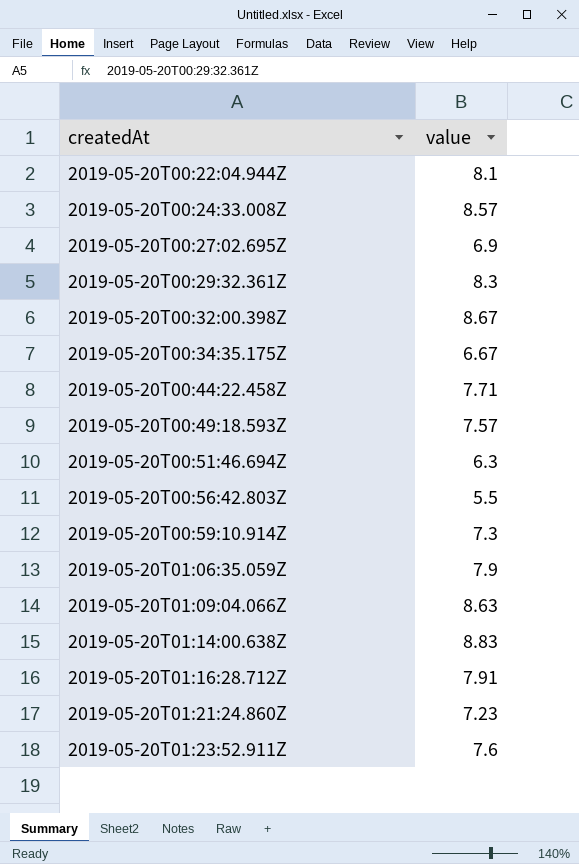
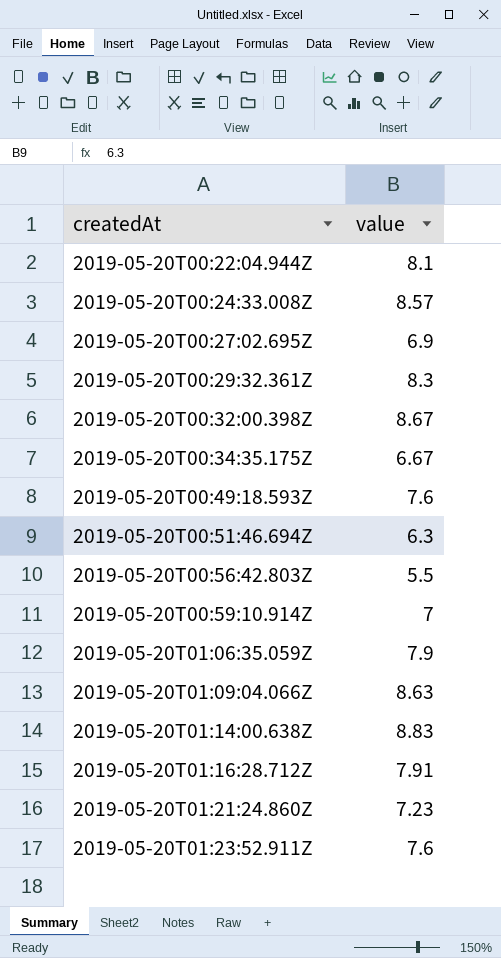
row 2019-05-20T00:44:22.458Z: 7.71 -> none
2019-05-20T00:49:18.593Z | value: 7.57 -> 7.6
2019-05-20T00:59:10.914Z | value: 7.3 -> 7

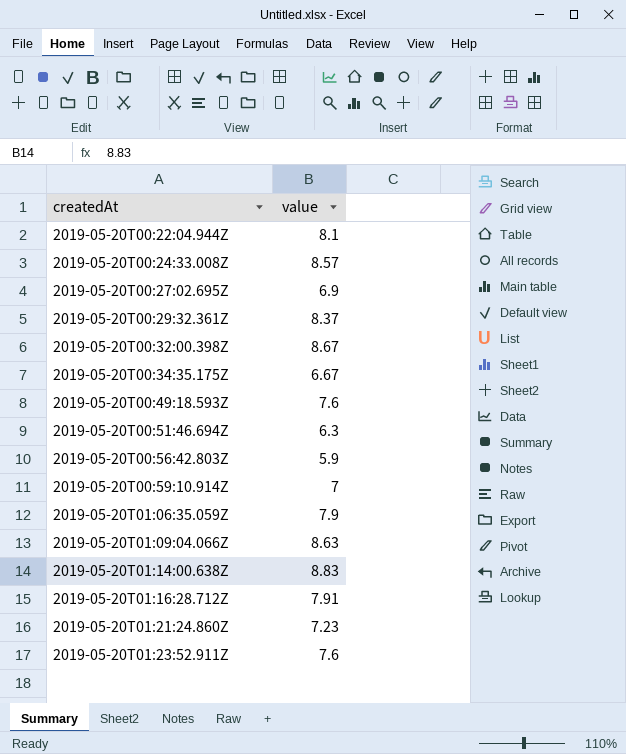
2019-05-20T00:29:32.361Z | value: 8.3 -> 8.37
2019-05-20T00:56:42.803Z | value: 5.5 -> 5.9

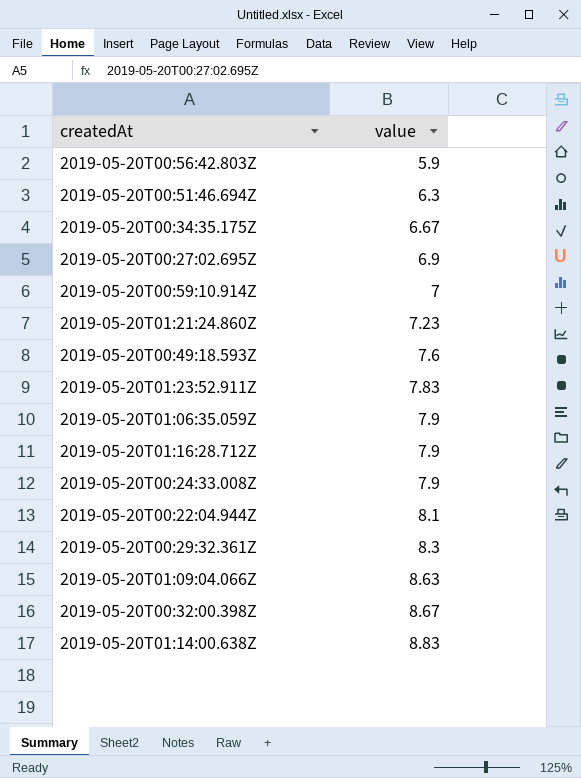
row order: createdAt ascending -> value ascending
2019-05-20T01:23:52.911Z | value: 7.6 -> 7.83
2019-05-20T01:16:28.712Z | value: 7.91 -> 7.9
2019-05-20T00:24:33.008Z | value: 8.57 -> 7.9
2019-05-20T00:29:32.361Z | value: 8.37 -> 8.3

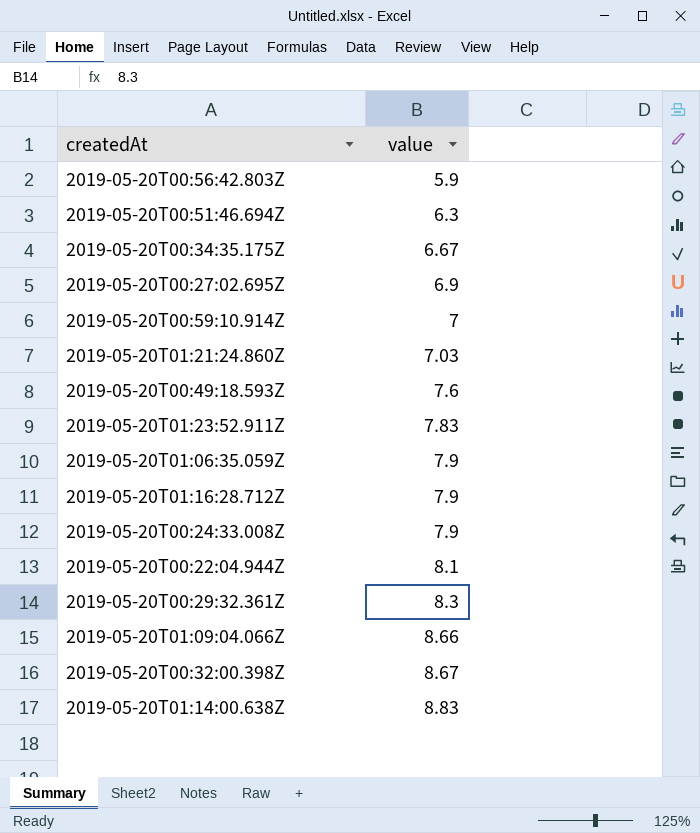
2019-05-20T01:21:24.860Z | value: 7.23 -> 7.03
2019-05-20T01:09:04.066Z | value: 8.63 -> 8.66

